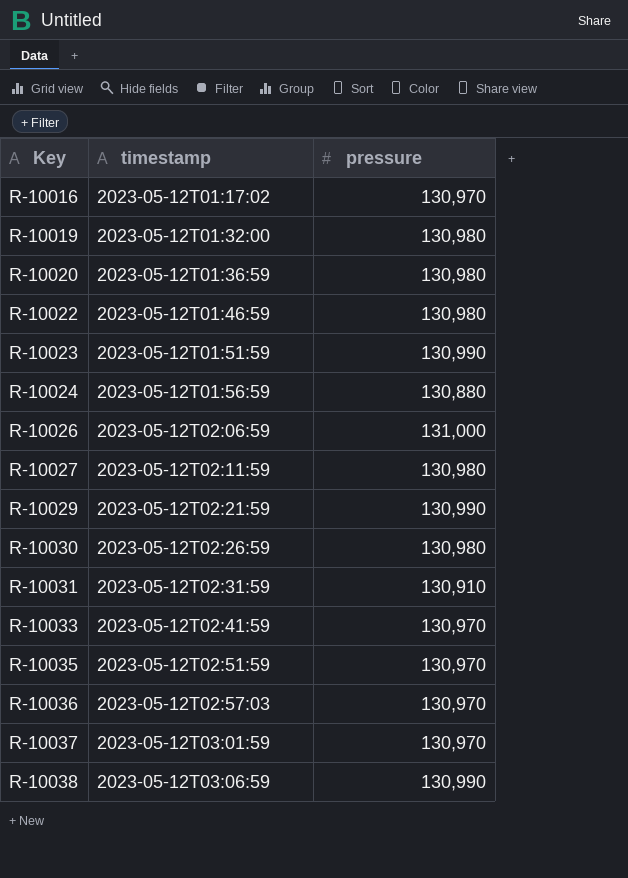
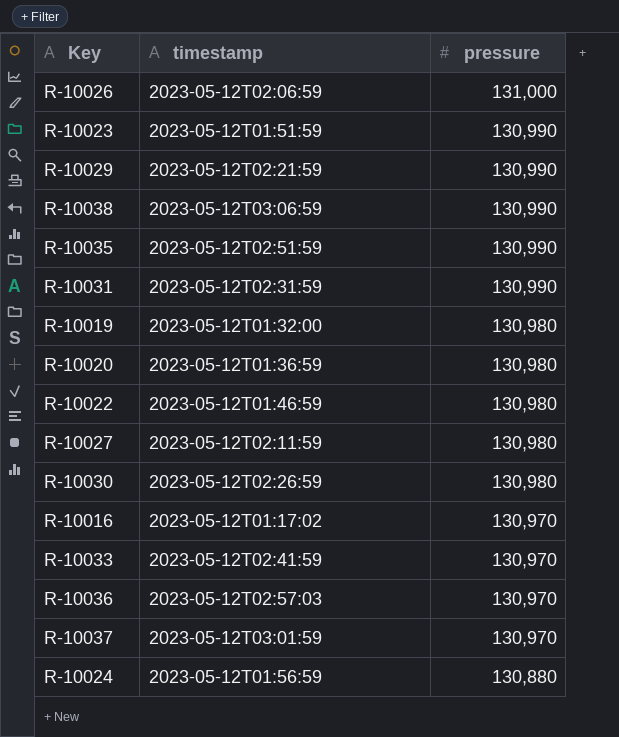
row order: Key ascending -> pressure descending
R-10035 | pressure: 130,970 -> 130,990
R-10031 | pressure: 130,910 -> 130,990

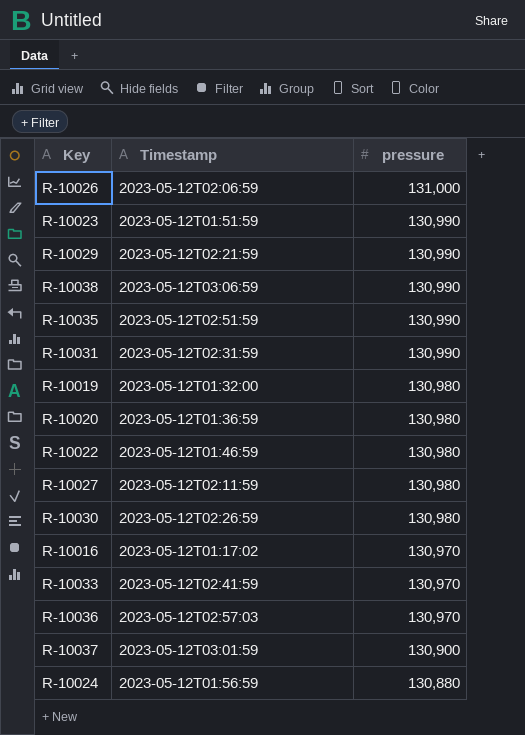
column name: timestamp -> Timestamp
R-10037 | pressure: 130,970 -> 130,900

